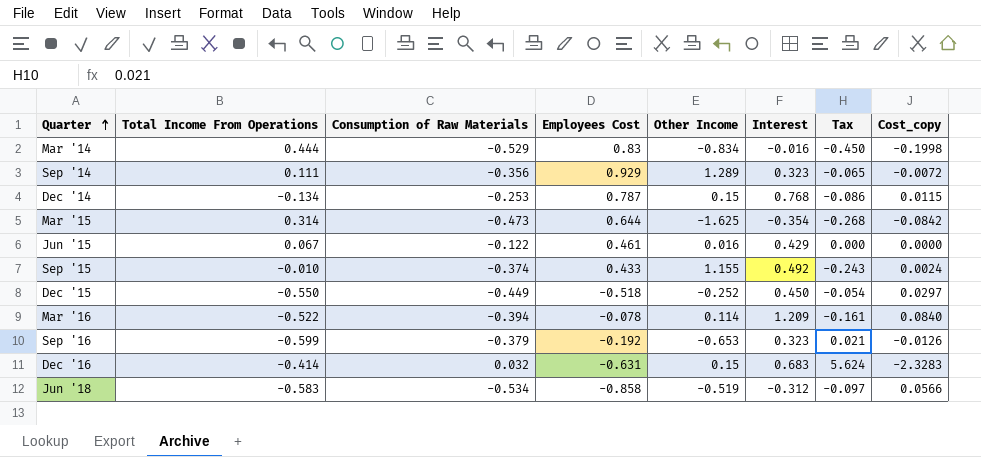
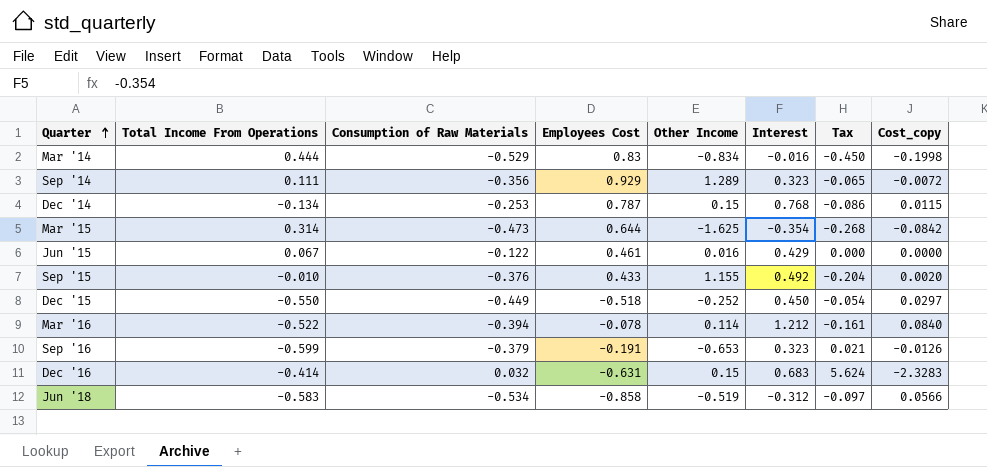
Sep '15 | Consumption of Raw Materials: -0.374 -> -0.376
Sep '15 | Tax: -0.243 -> -0.204
Sep '15 | Cost_copy: 0.0024 -> 0.0020
Mar '16 | Interest: 1.209 -> 1.212
Sep '16 | Employees Cost: -0.192 -> -0.191

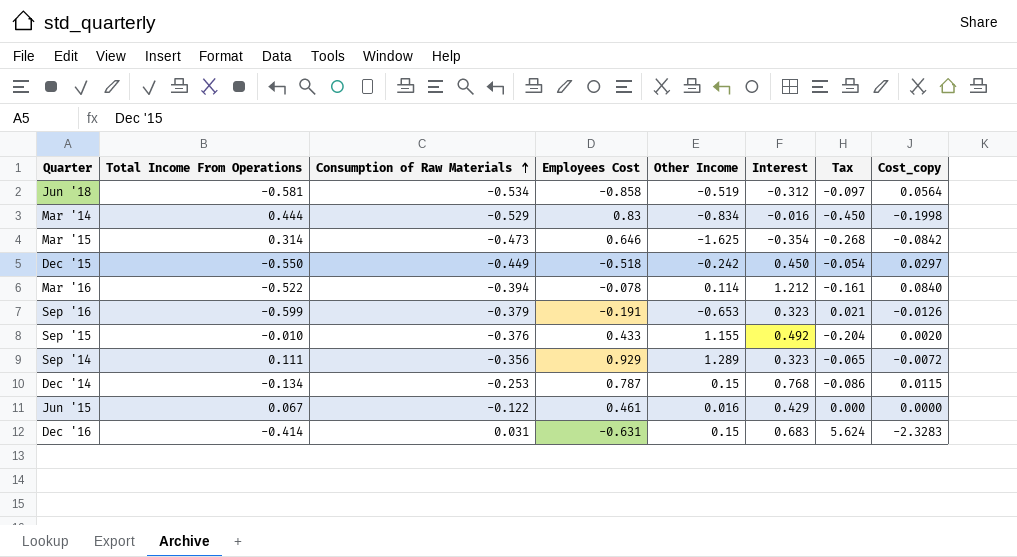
row order: Quarter ascending -> Consumption of Raw Materials ascending
Jun '18 | Total Income From Operations: -0.583 -> -0.581
Jun '18 | Cost_copy: 0.0566 -> 0.0564
Mar '15 | Employees Cost: 0.644 -> 0.646
Dec '15 | Other Income: -0.252 -> -0.242
Dec '16 | Consumption of Raw Materials: 0.032 -> 0.031

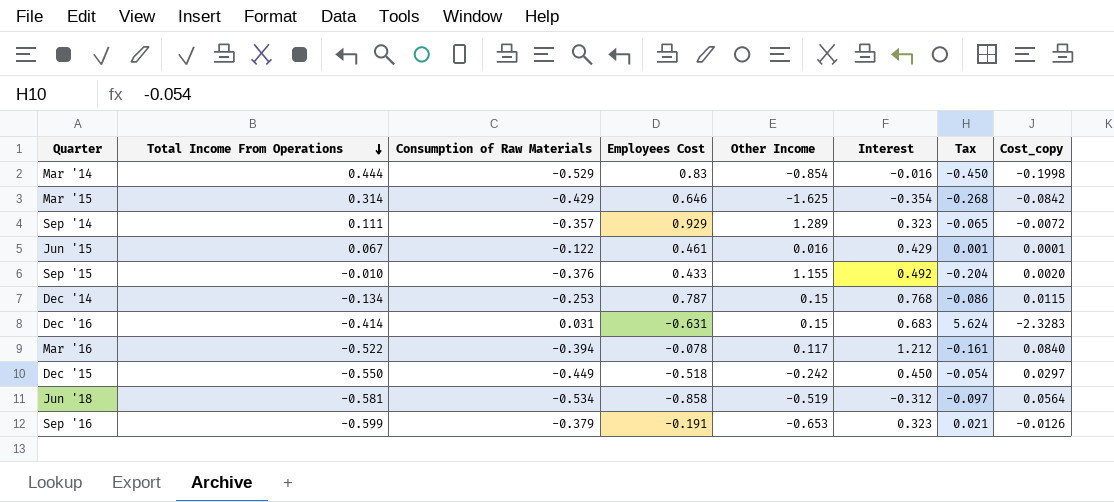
row order: Consumption of Raw Materials ascending -> Total Income From Operations descending
Mar '14 | Other Income: -0.834 -> -0.854
Mar '15 | Consumption of Raw Materials: -0.473 -> -0.429
Sep '14 | Consumption of Raw Materials: -0.356 -> -0.357
Jun '15 | Tax: 0.000 -> 0.001
Jun '15 | Cost_copy: 0.0000 -> 0.0001
Mar '16 | Other Income: 0.114 -> 0.117

